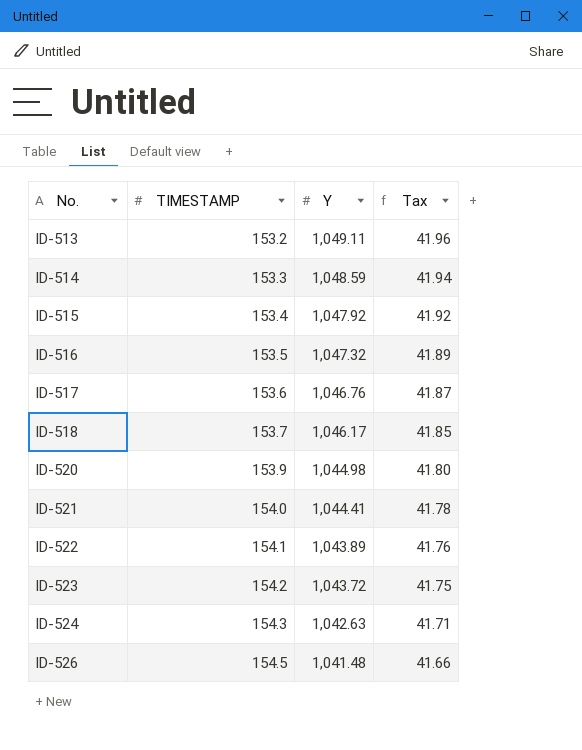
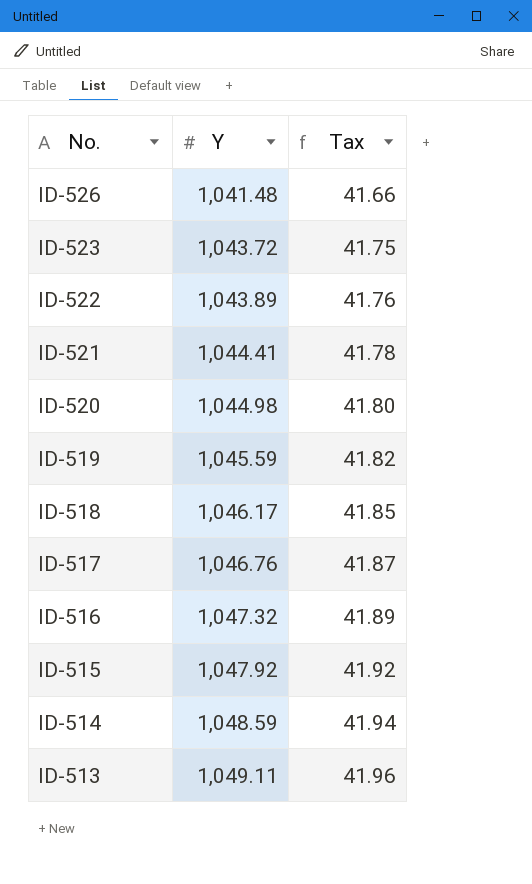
row order: No. ascending -> No. descending
column TIMESTAMP | position: 2 -> none
row ID-524: 154.3 | 1,042.63 | 41.71 -> none
row ID-519: none -> 1,045.59 | 41.82

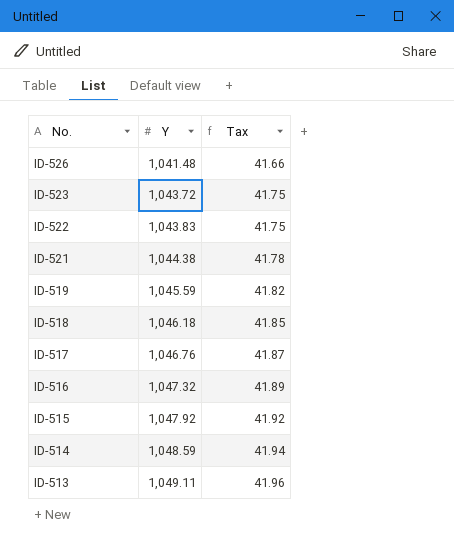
row ID-520: 1,044.98 | 41.80 -> none
ID-522 | Y: 1,043.89 -> 1,043.83
ID-522 | Tax: 41.76 -> 41.75
ID-521 | Y: 1,044.41 -> 1,044.38
ID-518 | Y: 1,046.17 -> 1,046.18

